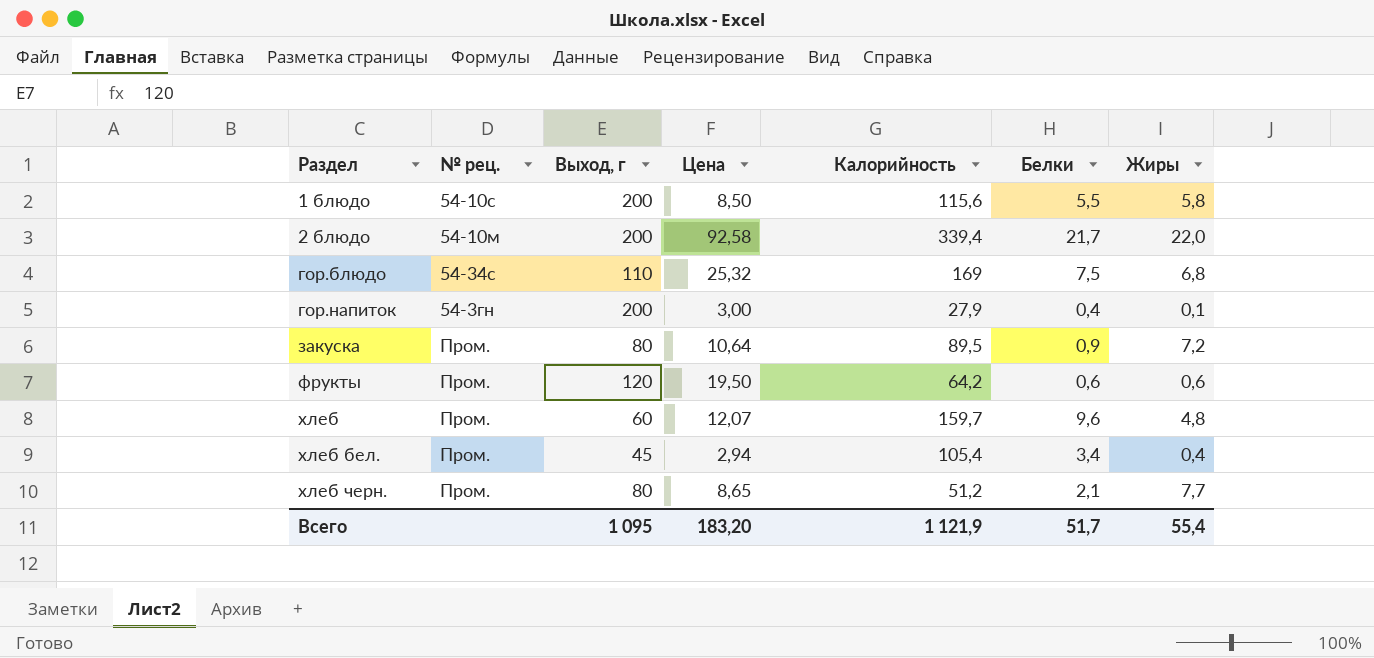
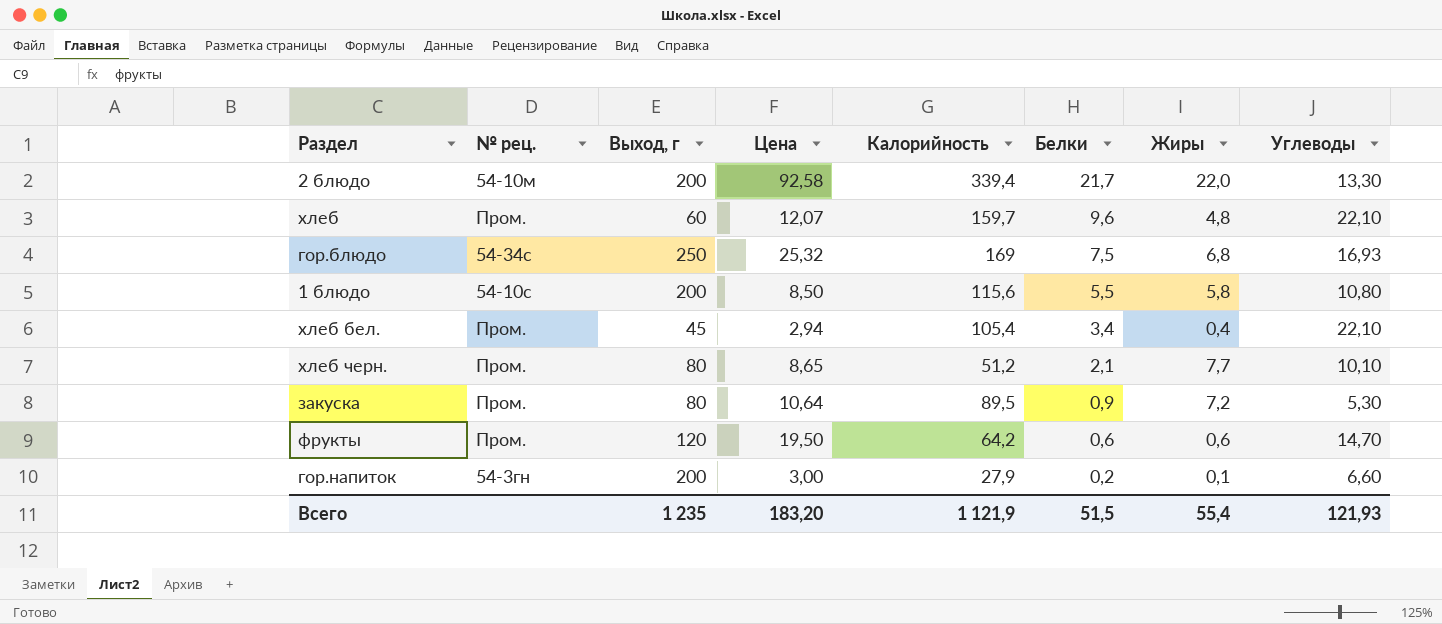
row order: Раздел ascending -> Белки descending
column Углеводы | position: none -> 8
гор.блюдо | Выход, г: 110 -> 250
гор.напиток | Белки: 0,4 -> 0,2
Всего | Выход, г: 1 095 -> 1 235
Всего | Белки: 51,7 -> 51,5

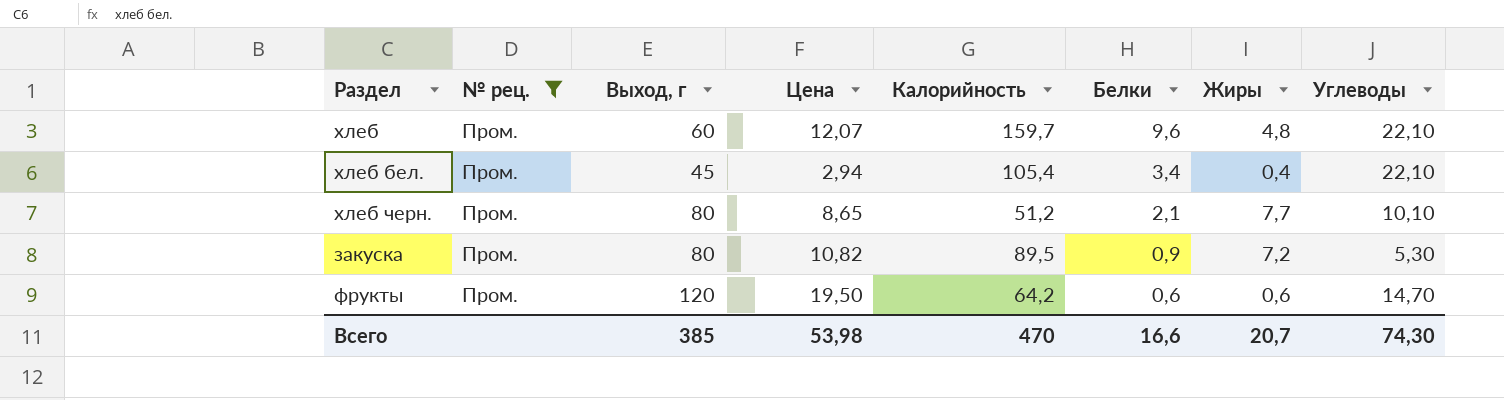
filter: none -> № рец. = Пром.
закуска | Цена: 10,64 -> 10,82
Всего | Выход, г: 1 235 -> 385
Всего | Цена: 183,20 -> 53,98
Всего | Калорийность: 1 121,9 -> 470
Всего | Белки: 51,5 -> 16,6
Всего | Жиры: 55,4 -> 20,7
Всего | Углеводы: 121,93 -> 74,30

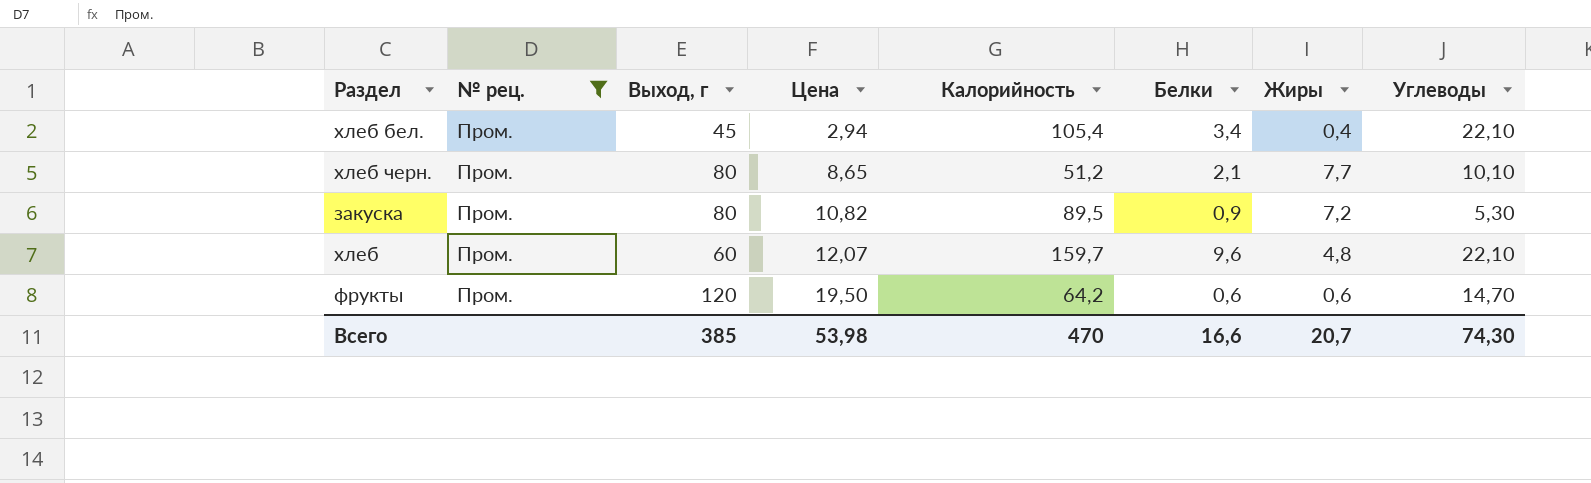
row order: Белки descending -> Цена ascending

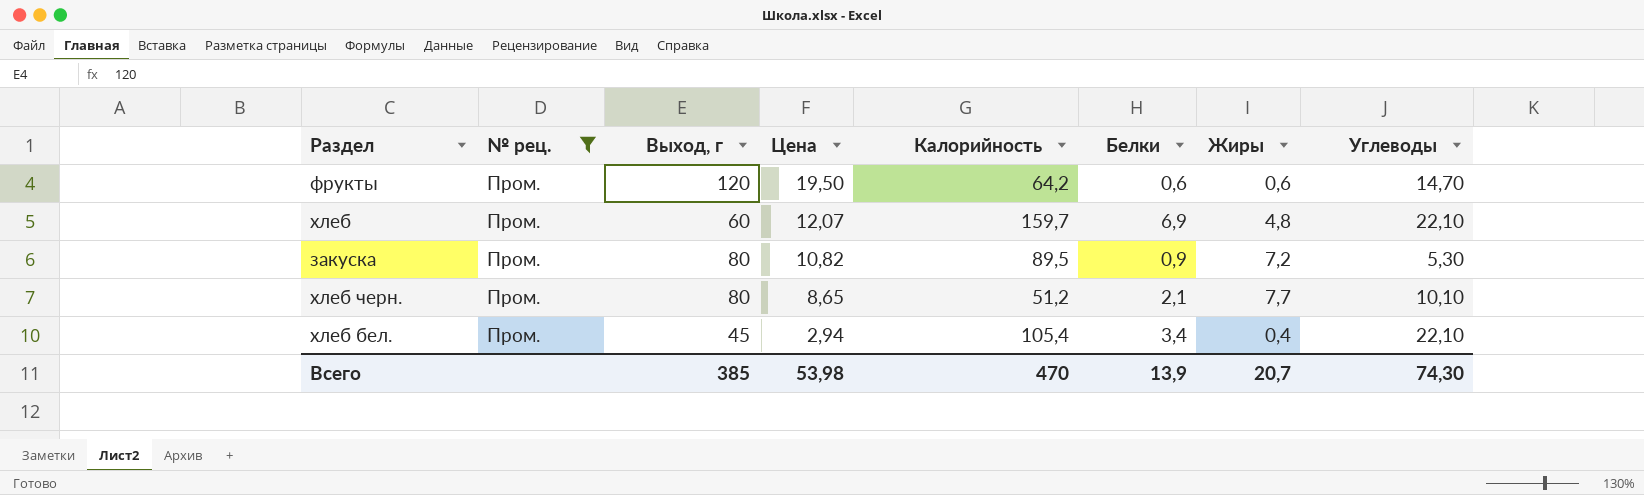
row order: Цена ascending -> Цена descending
хлеб | Белки: 9,6 -> 6,9
Всего | Белки: 16,6 -> 13,9

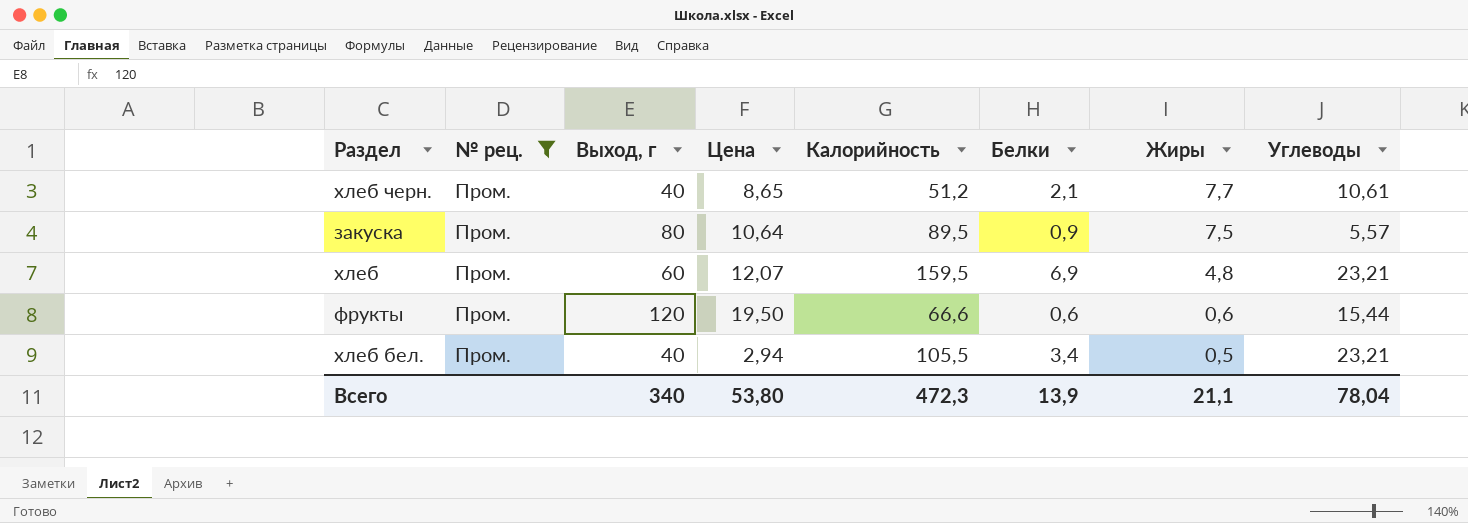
row order: Цена descending -> Жиры descending
хлеб черн. | Выход, г: 80 -> 40
хлеб черн. | Углеводы: 10,10 -> 10,61
закуска | Цена: 10,82 -> 10,64
закуска | Жиры: 7,2 -> 7,5
закуска | Углеводы: 5,30 -> 5,57
хлеб | Калорийность: 159,7 -> 159,5
хлеб | Углеводы: 22,10 -> 23,21
фрукты | Калорийность: 64,2 -> 66,6
фрукты | Углеводы: 14,70 -> 15,44
хлеб бел. | Выход, г: 45 -> 40
хлеб бел. | Калорийность: 105,4 -> 105,5
хлеб бел. | Жиры: 0,4 -> 0,5
хлеб бел. | Углеводы: 22,10 -> 23,21
Всего | Выход, г: 385 -> 340
Всего | Цена: 53,98 -> 53,80
Всего | Калорийность: 470 -> 472,3
Всего | Жиры: 20,7 -> 21,1
Всего | Углеводы: 74,30 -> 78,04

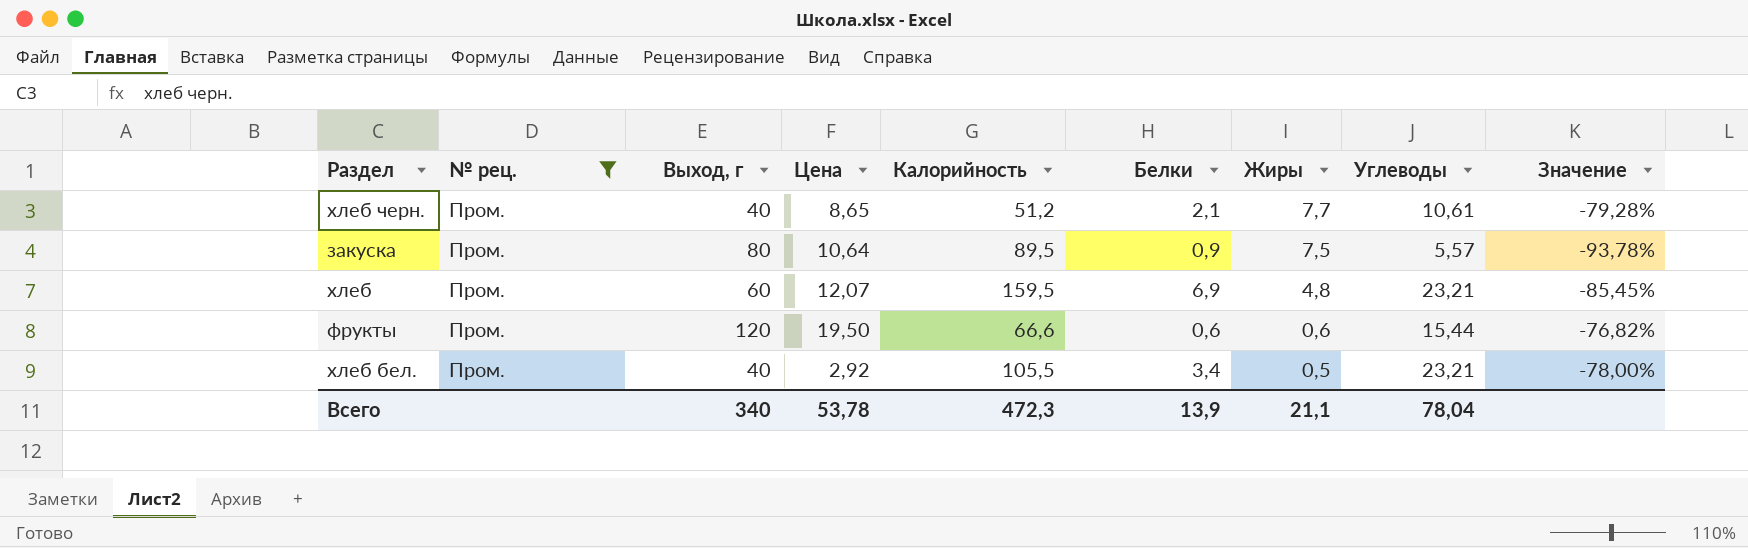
column Значение | formula: none -> ([Углеводы] - [Калорийность]) / [Калорийность]
хлеб бел. | Цена: 2,94 -> 2,92
Всего | Цена: 53,80 -> 53,78

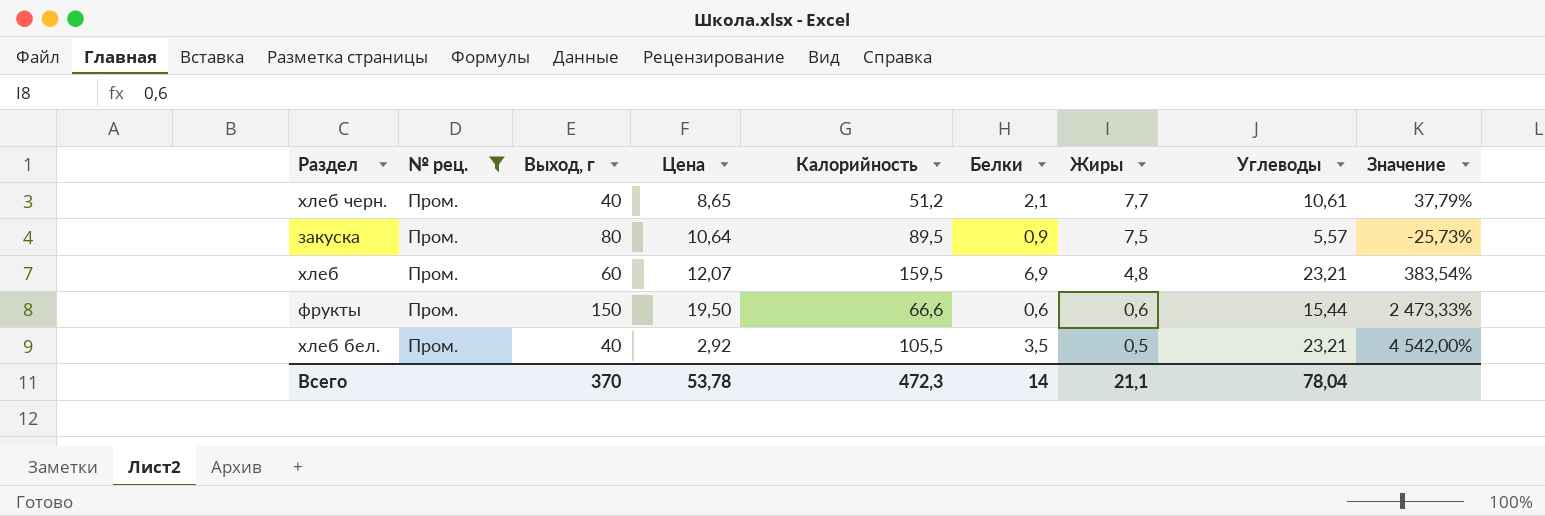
column Значение | formula: ([Углеводы] - [Калорийность]) / [Калорийность] -> ([Углеводы] - [Жиры]) / [Жиры]
фрукты | Выход, г: 120 -> 150
хлеб бел. | Белки: 3,4 -> 3,5
Всего | Выход, г: 340 -> 370
Всего | Белки: 13,9 -> 14

